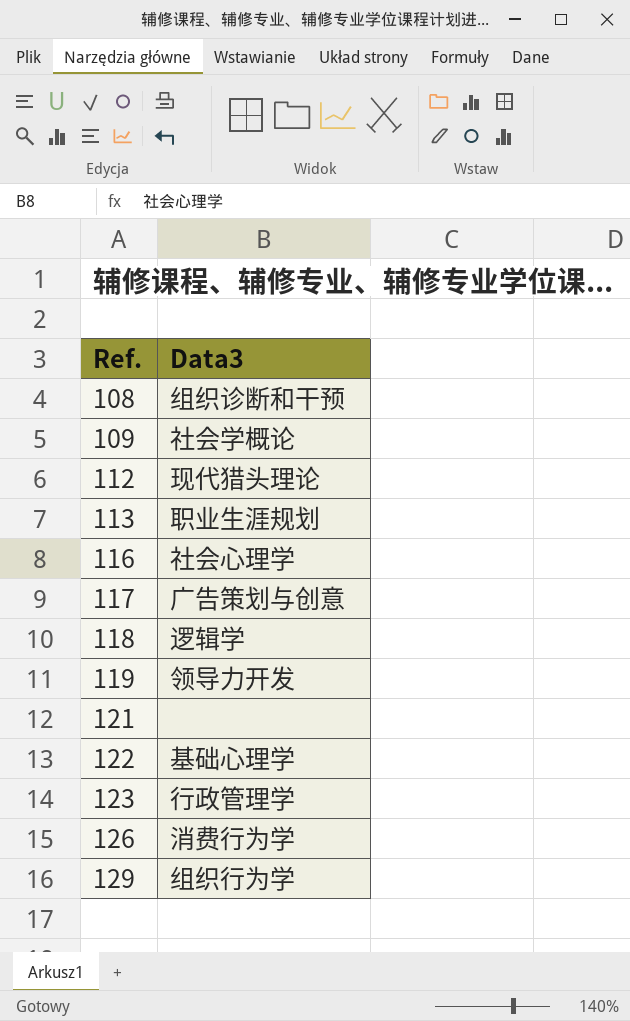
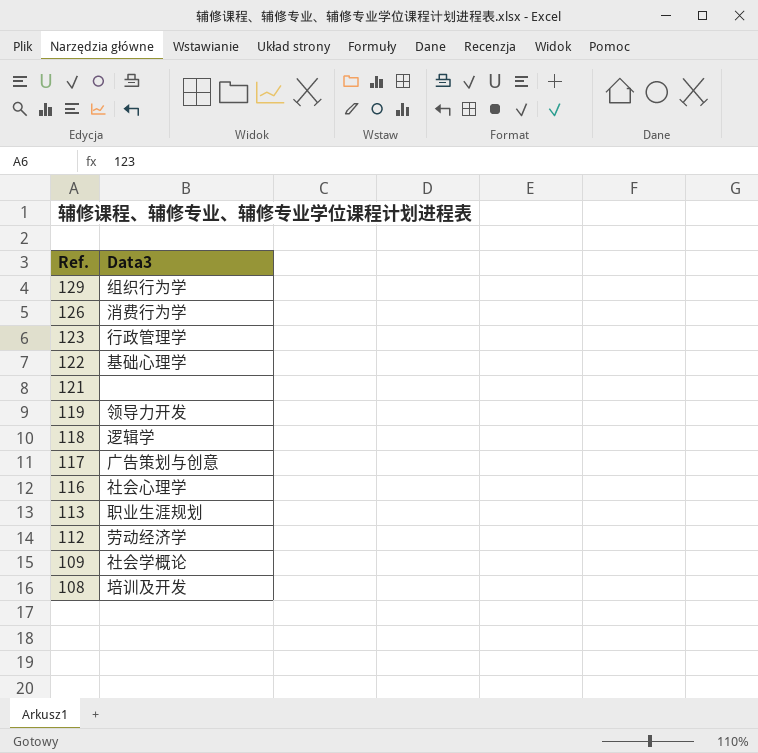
row order: Ref. ascending -> Ref. descending
112 | Data3: 现代猎头理论 -> 劳动经济学
108 | Data3: 组织诊断和干预 -> 培训及开发

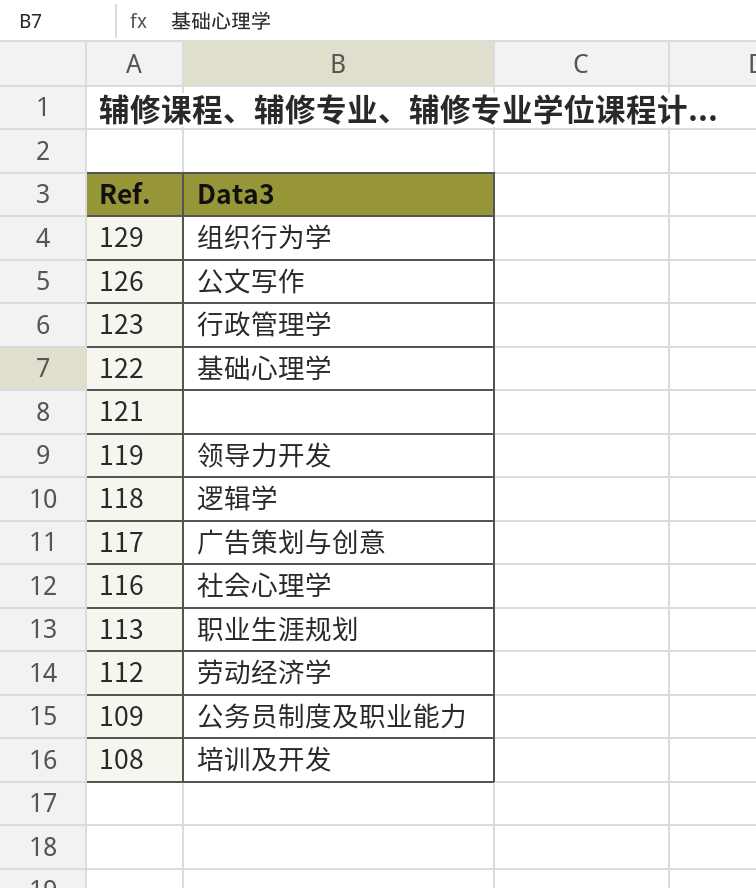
126 | Data3: 消费行为学 -> 公文写作
109 | Data3: 社会学概论 -> 公务员制度及职业能力

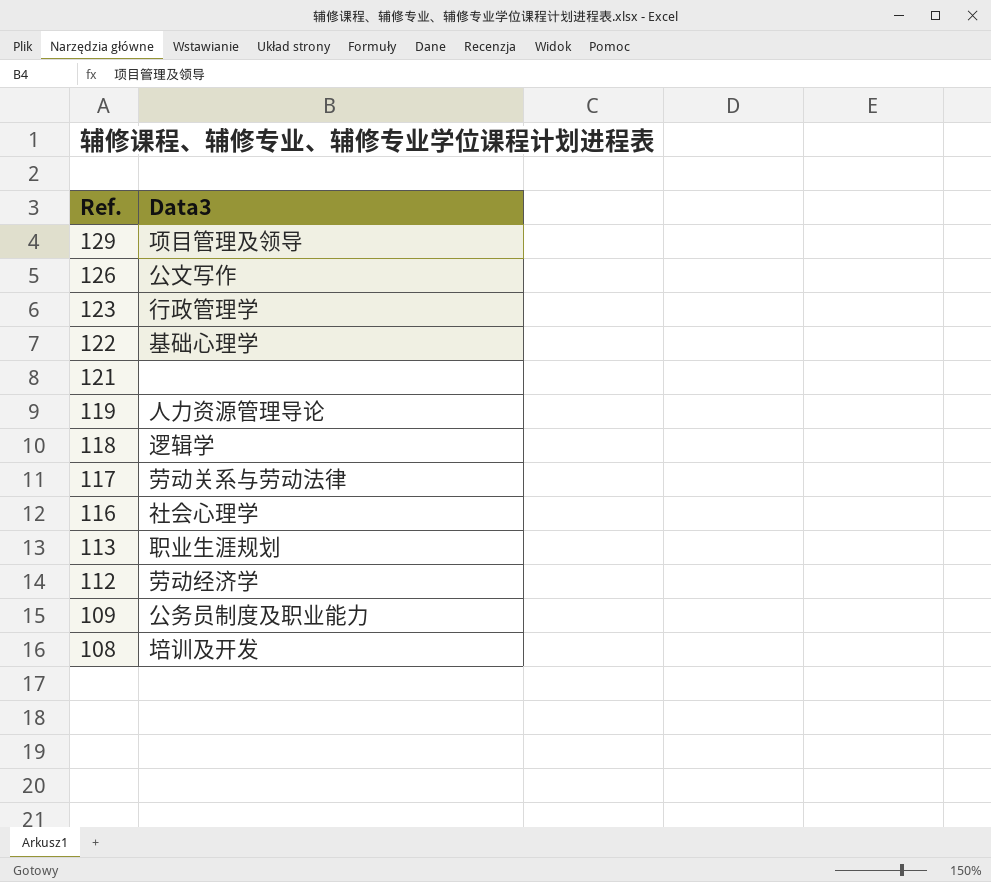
129 | Data3: 组织行为学 -> 项目管理及领导
119 | Data3: 领导力开发 -> 人力资源管理导论
117 | Data3: 广告策划与创意 -> 劳动关系与劳动法律

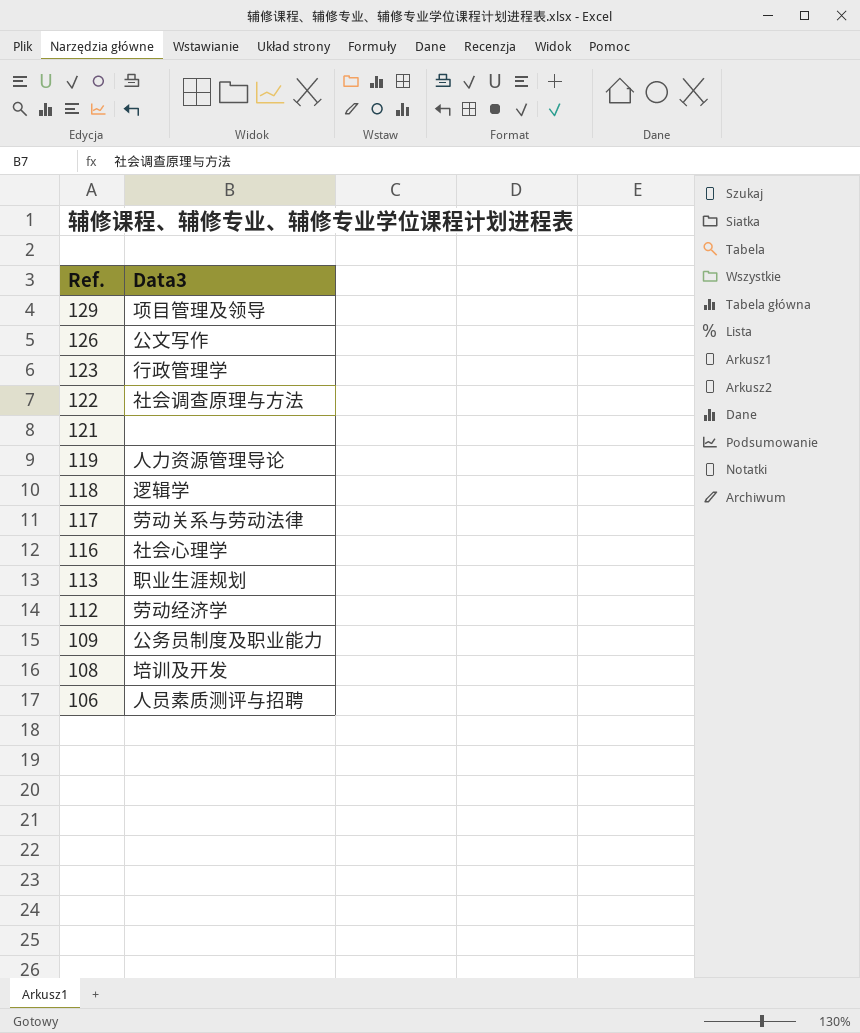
122 | Data3: 基础心理学 -> 社会调查原理与方法
row 106: none -> 人员素质测评与招聘

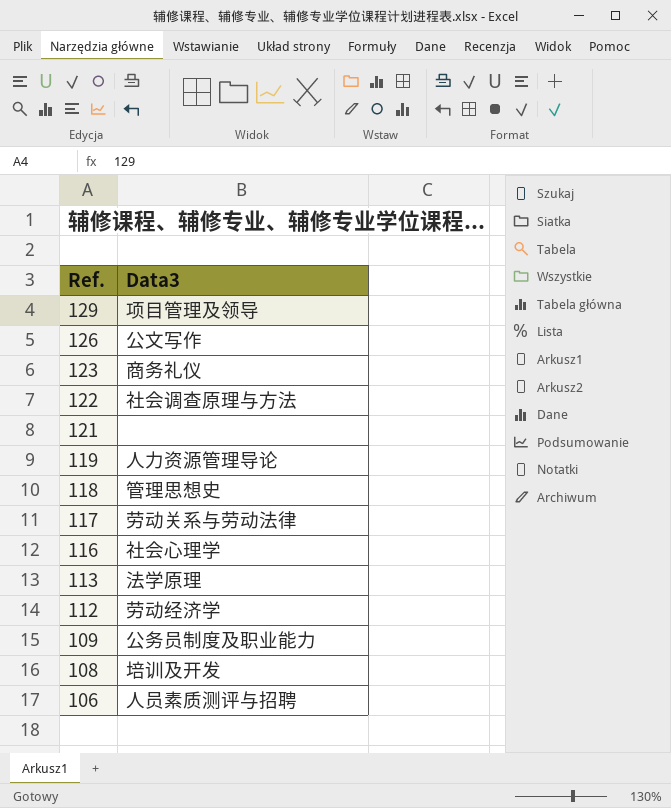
123 | Data3: 行政管理学 -> 商务礼仪
118 | Data3: 逻辑学 -> 管理思想史
113 | Data3: 职业生涯规划 -> 法学原理

